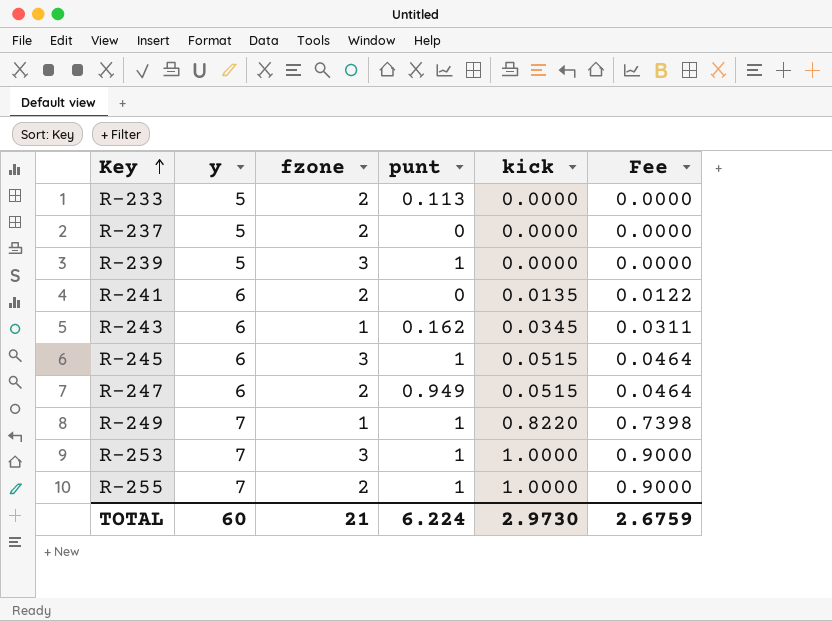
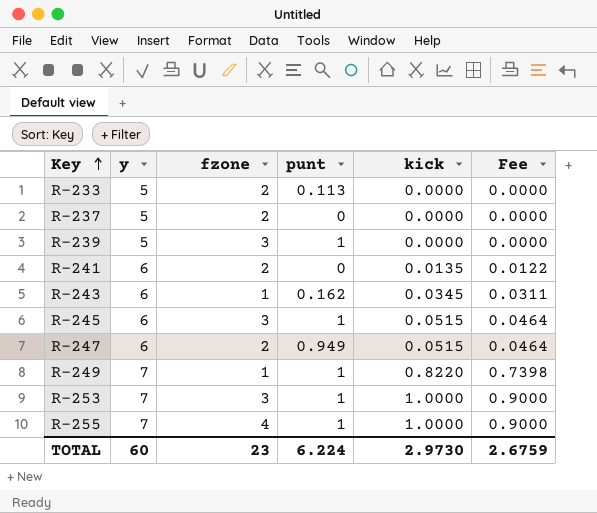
R-255 | fzone: 2 -> 4
TOTAL | fzone: 21 -> 23

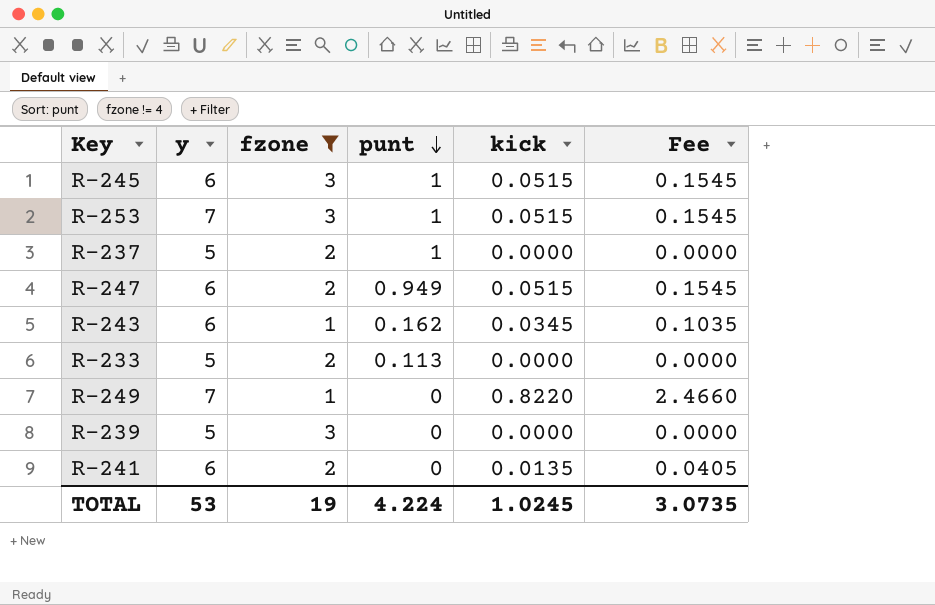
filter: none -> fzone != 4
row order: Key ascending -> punt descending
column Fee | formula: [kick] * 0.9 -> [kick] * 3
R-253 | kick: 1.0000 -> 0.0515
R-237 | punt: 0 -> 1
R-249 | punt: 1 -> 0
R-239 | punt: 1 -> 0
TOTAL | y: 60 -> 53
TOTAL | fzone: 23 -> 19
TOTAL | punt: 6.224 -> 4.224
TOTAL | kick: 2.9730 -> 1.0245
TOTAL | Fee: 2.6759 -> 3.0735

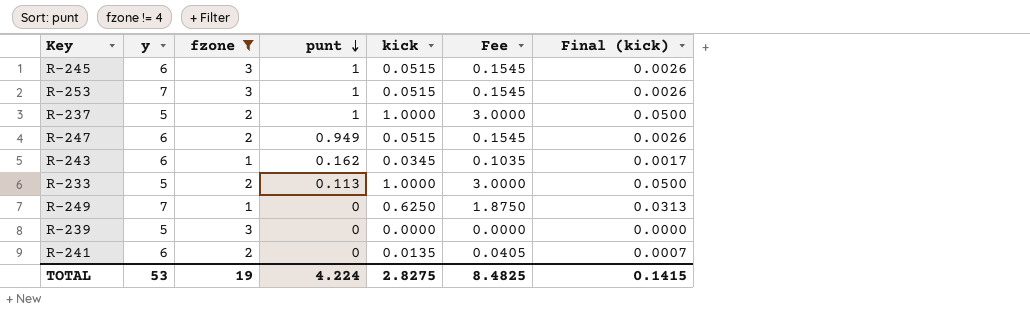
column Final (kick) | formula: none -> [kick] * 0.05
R-237 | kick: 0.0000 -> 1.0000
R-237 | Fee: 0.0000 -> 3.0000
R-233 | kick: 0.0000 -> 1.0000
R-233 | Fee: 0.0000 -> 3.0000
R-249 | kick: 0.8220 -> 0.6250
R-249 | Fee: 2.4660 -> 1.8750
TOTAL | kick: 1.0245 -> 2.8275
TOTAL | Fee: 3.0735 -> 8.4825

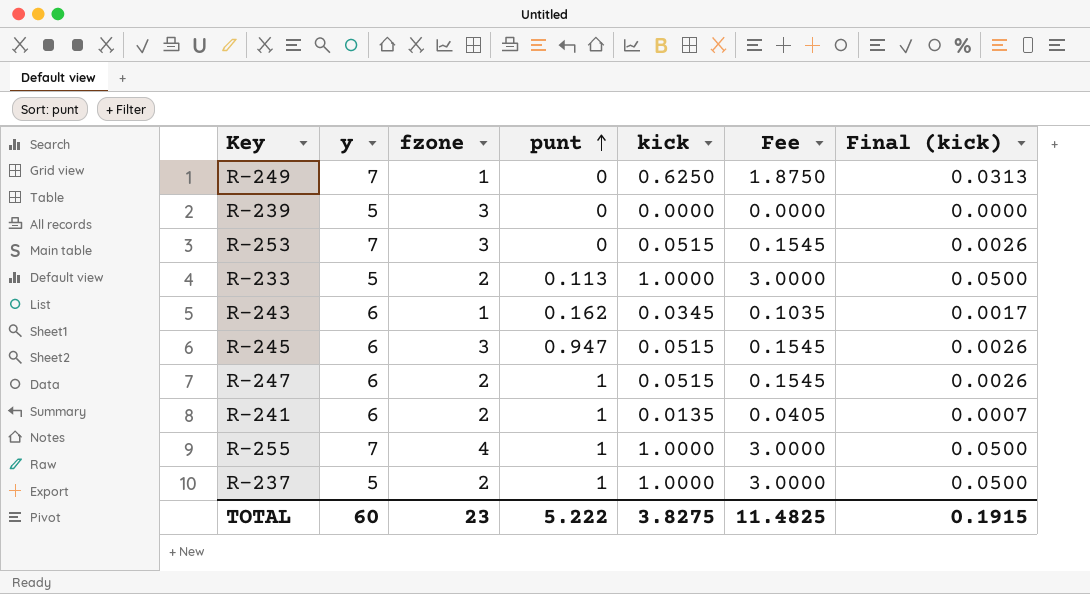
filter: fzone != 4 -> none
row order: punt descending -> punt ascending
R-253 | punt: 1 -> 0
R-245 | punt: 1 -> 0.947
R-247 | punt: 0.949 -> 1
R-241 | punt: 0 -> 1
TOTAL | y: 53 -> 60
TOTAL | fzone: 19 -> 23
TOTAL | punt: 4.224 -> 5.222
TOTAL | kick: 2.8275 -> 3.8275
TOTAL | Fee: 8.4825 -> 11.4825
TOTAL | Final (kick): 0.1415 -> 0.1915

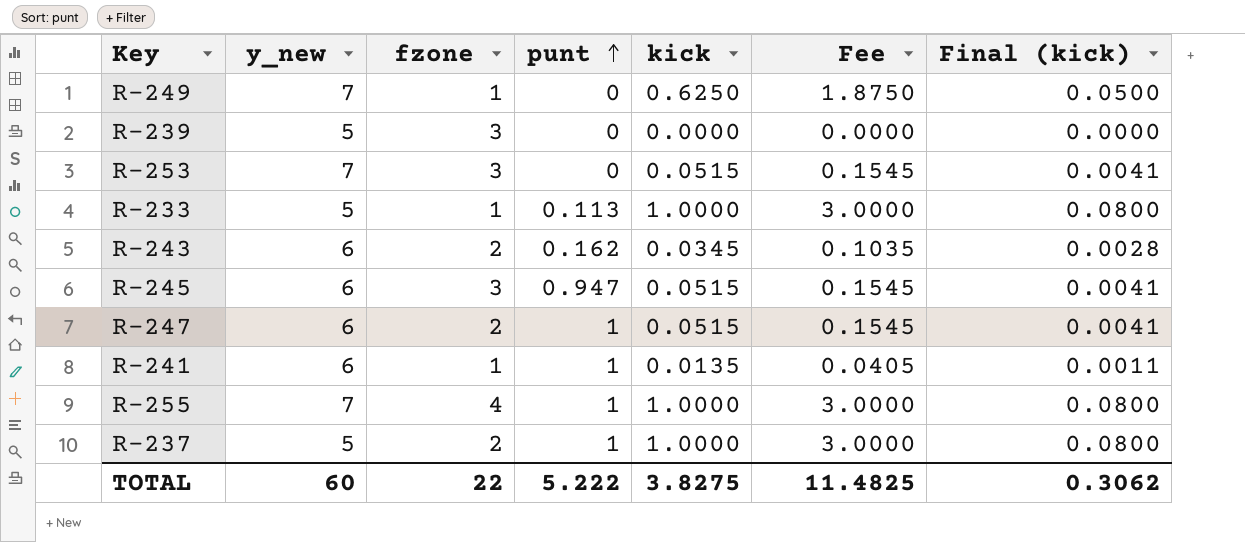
column name: y -> y_new
column Final (kick) | formula: [kick] * 0.05 -> [kick] * 0.08
R-233 | fzone: 2 -> 1
R-243 | fzone: 1 -> 2
R-241 | fzone: 2 -> 1
TOTAL | fzone: 23 -> 22
TOTAL | Final (kick): 0.1915 -> 0.3062

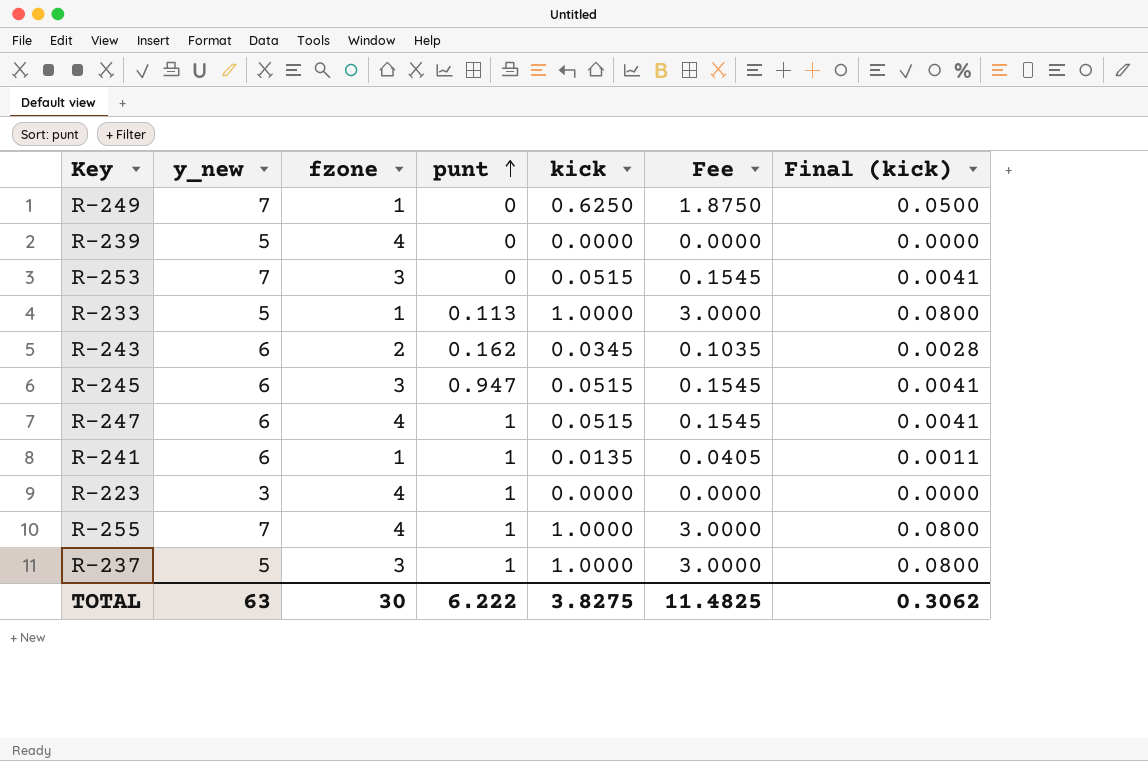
R-239 | fzone: 3 -> 4
R-247 | fzone: 2 -> 4
row R-223: none -> 3 | 4 | 1 | 0.0000 | 0.0000 | 0.0000
R-237 | fzone: 2 -> 3
TOTAL | y_new: 60 -> 63
TOTAL | fzone: 22 -> 30
TOTAL | punt: 5.222 -> 6.222

